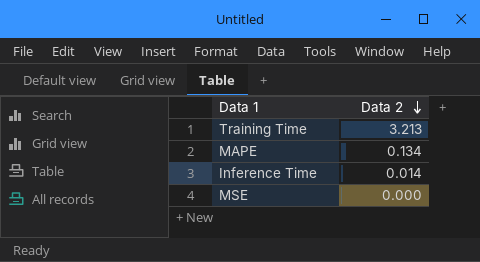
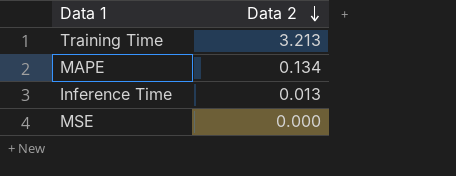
Inference Time | Data 2: 0.014 -> 0.013

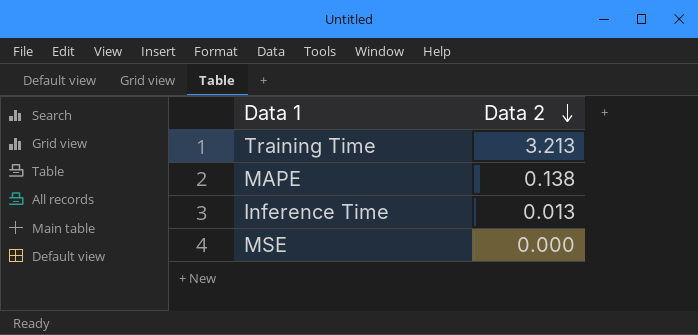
MAPE | Data 2: 0.134 -> 0.138

